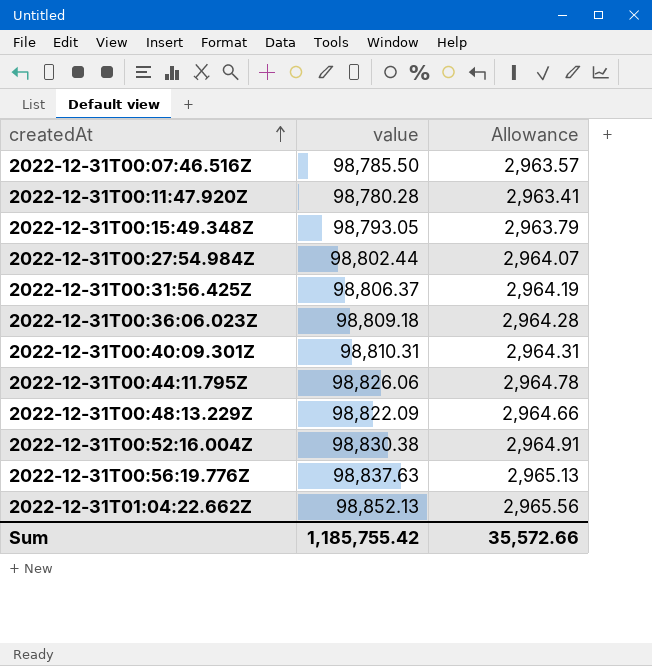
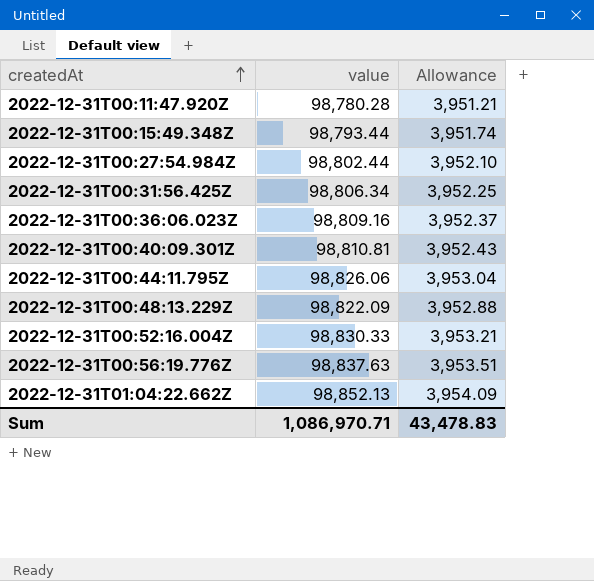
column Allowance | formula: [value] * 0.03 -> [value] * 0.04
row 2022-12-31T00:07:46.516Z: 98,785.50 | 2,963.57 -> none
2022-12-31T00:15:49.348Z | value: 98,793.05 -> 98,793.44
2022-12-31T00:31:56.425Z | value: 98,806.37 -> 98,806.34
2022-12-31T00:36:06.023Z | value: 98,809.18 -> 98,809.16
2022-12-31T00:40:09.301Z | value: 98,810.31 -> 98,810.81
2022-12-31T00:52:16.004Z | value: 98,830.38 -> 98,830.33
Sum | value: 1,185,755.42 -> 1,086,970.71
Sum | Allowance: 35,572.66 -> 43,478.83

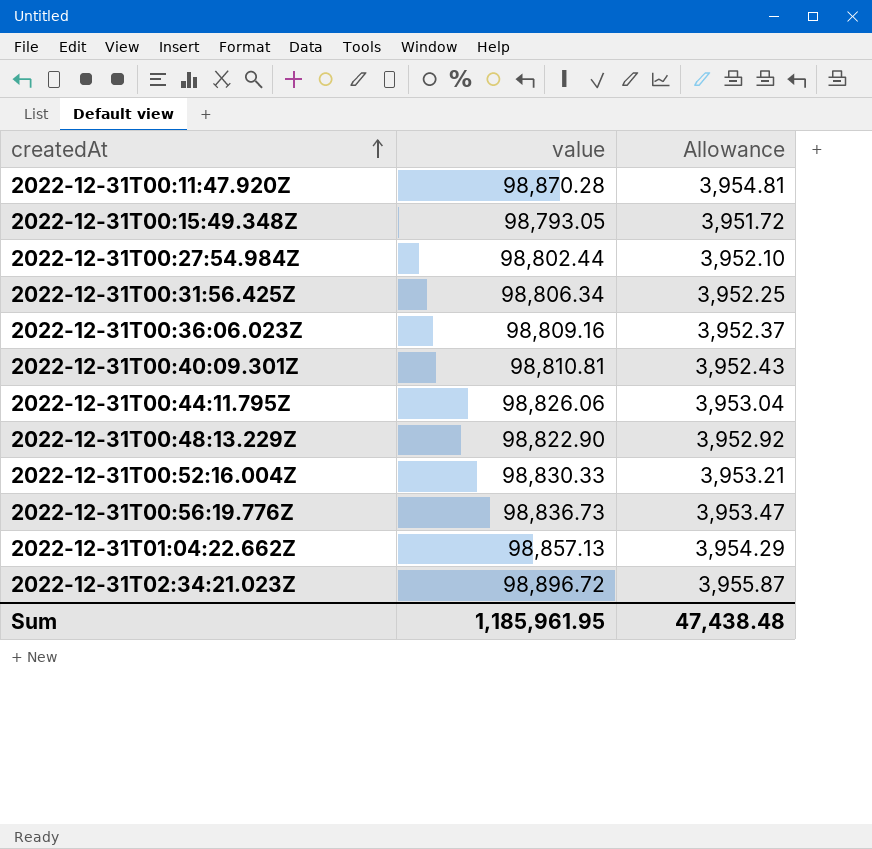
2022-12-31T00:11:47.920Z | value: 98,780.28 -> 98,870.28
2022-12-31T00:11:47.920Z | Allowance: 3,951.21 -> 3,954.81
2022-12-31T00:15:49.348Z | value: 98,793.44 -> 98,793.05
2022-12-31T00:15:49.348Z | Allowance: 3,951.74 -> 3,951.72
2022-12-31T00:48:13.229Z | value: 98,822.09 -> 98,822.90
2022-12-31T00:48:13.229Z | Allowance: 3,952.88 -> 3,952.92
2022-12-31T00:56:19.776Z | value: 98,837.63 -> 98,836.73
2022-12-31T00:56:19.776Z | Allowance: 3,953.51 -> 3,953.47
2022-12-31T01:04:22.662Z | value: 98,852.13 -> 98,857.13
2022-12-31T01:04:22.662Z | Allowance: 3,954.09 -> 3,954.29
row 2022-12-31T02:34:21.023Z: none -> 98,896.72 | 3,955.87
Sum | value: 1,086,970.71 -> 1,185,961.95
Sum | Allowance: 43,478.83 -> 47,438.48

